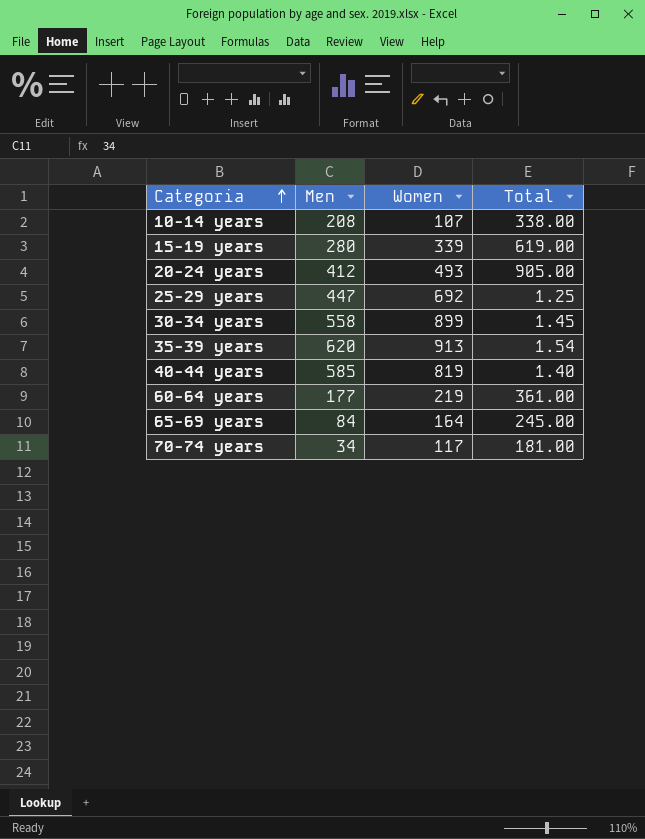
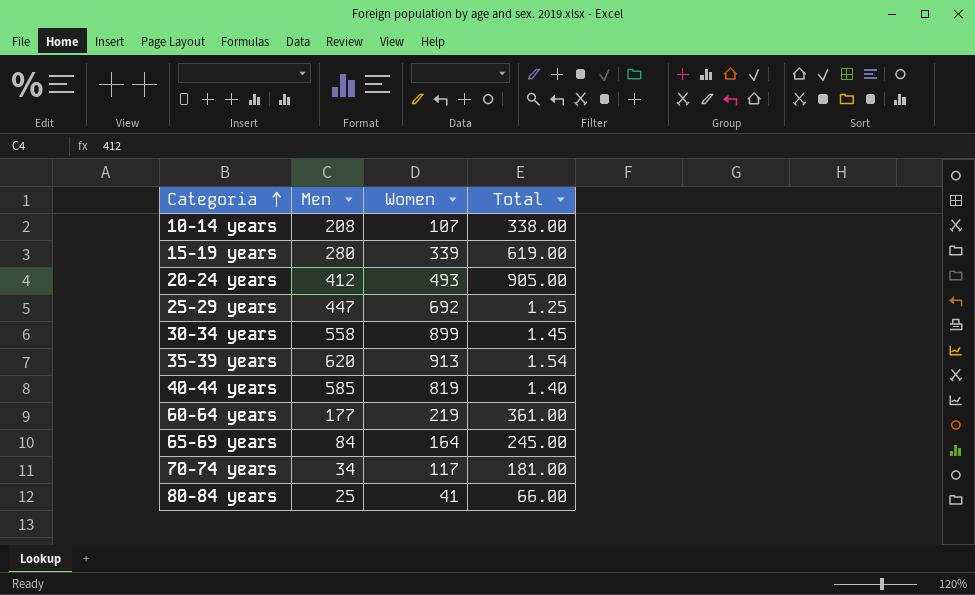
row 80-84 years: none -> 25 | 41 | 66.00

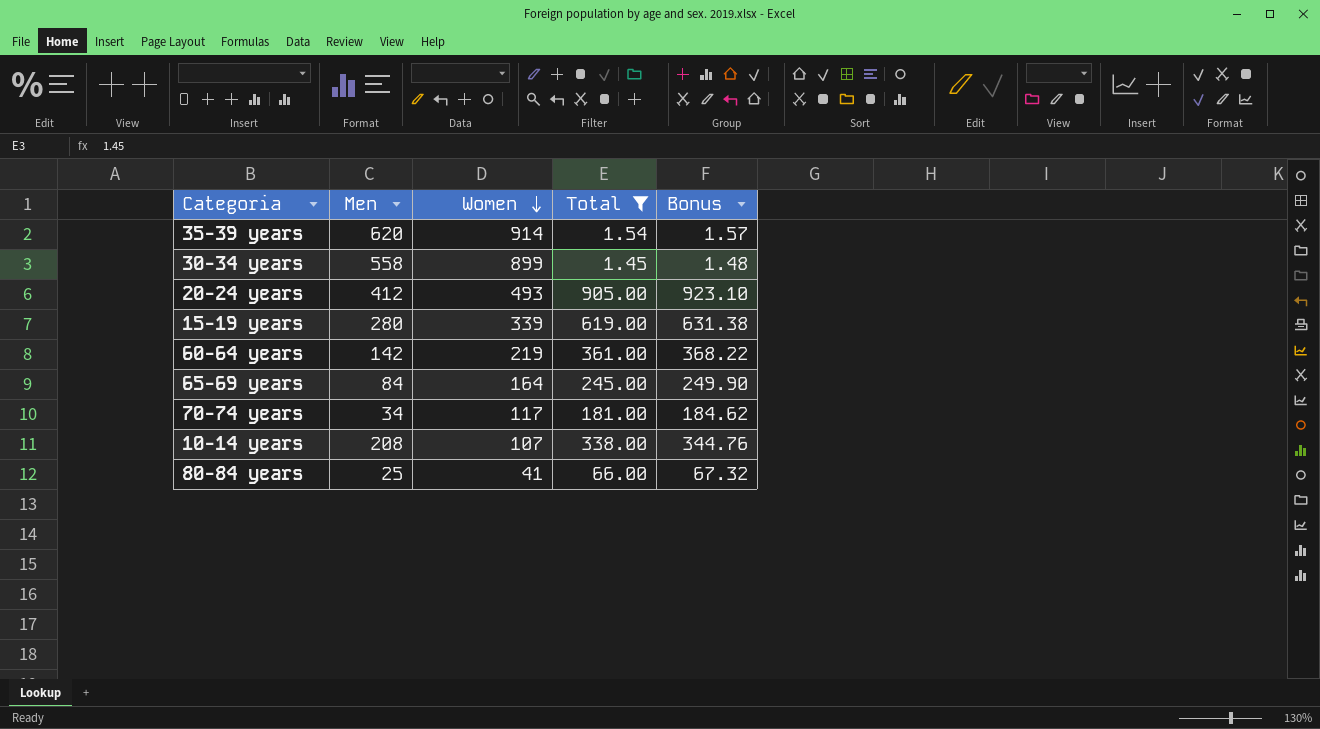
filter: none -> Total >= 1.45
row order: Categoria ascending -> Women descending
column Bonus | formula: none -> [Total] * 1.02
35-39 years | Women: 913 -> 914
60-64 years | Men: 177 -> 142

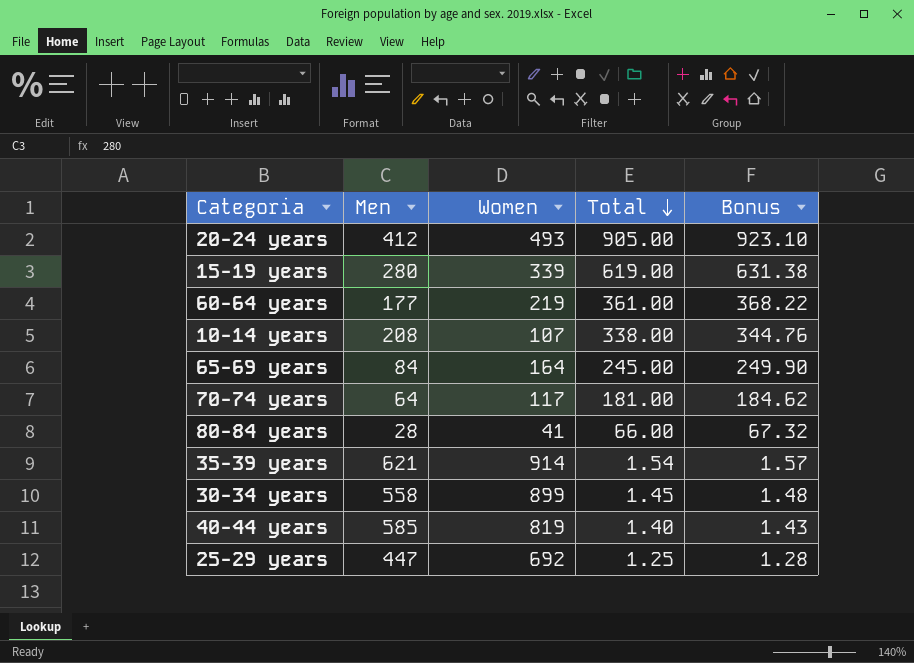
filter: Total >= 1.45 -> none
row order: Women descending -> Total descending
60-64 years | Men: 142 -> 177
70-74 years | Men: 34 -> 64
80-84 years | Men: 25 -> 28
35-39 years | Men: 620 -> 621

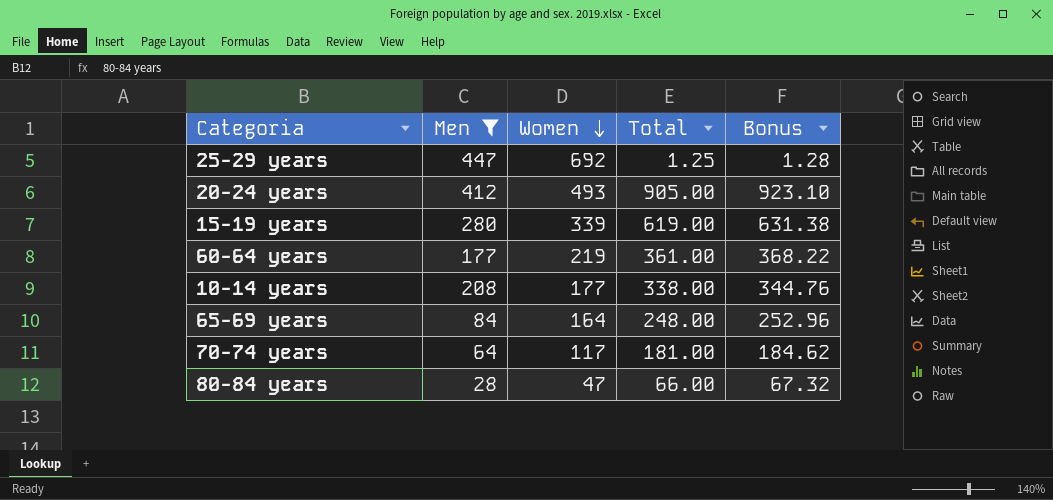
filter: none -> Men <= 447
row order: Total descending -> Women descending
10-14 years | Women: 107 -> 177
65-69 years | Total: 245.00 -> 248.00
65-69 years | Bonus: 249.90 -> 252.96
80-84 years | Women: 41 -> 47

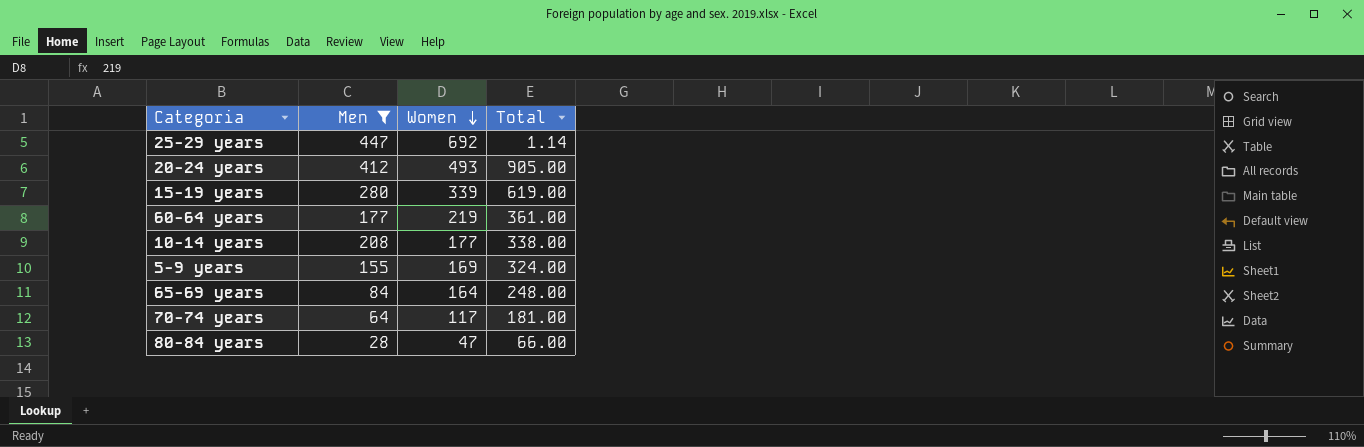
column Bonus | formula: [Total] * 1.02 -> none
25-29 years | Total: 1.25 -> 1.14
row 5-9 years: none -> 155 | 169 | 324.00

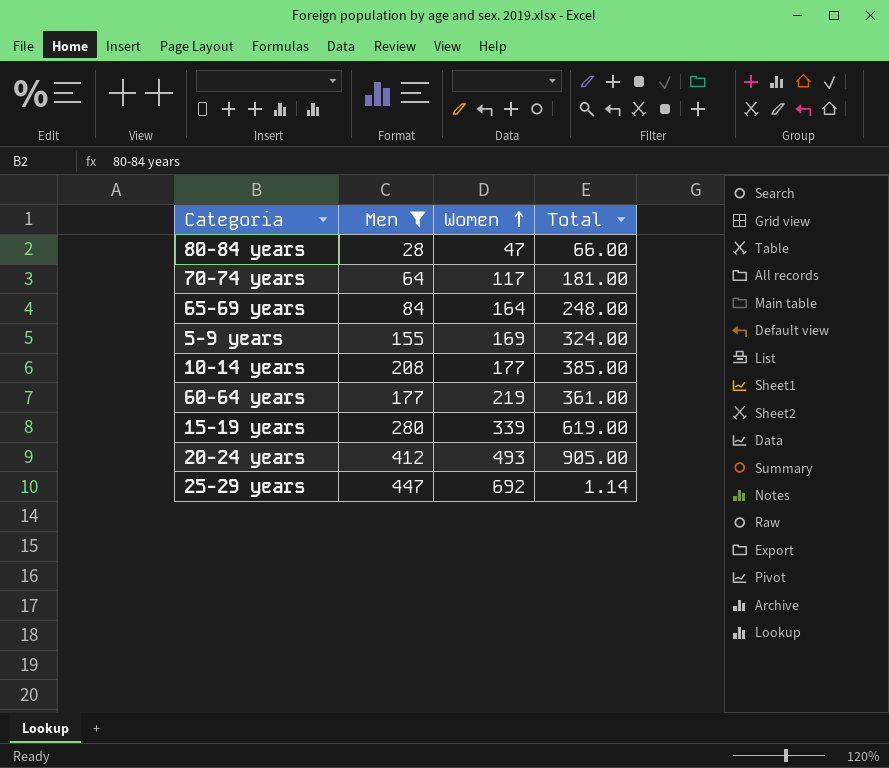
row order: Women descending -> Women ascending
10-14 years | Total: 338.00 -> 385.00

